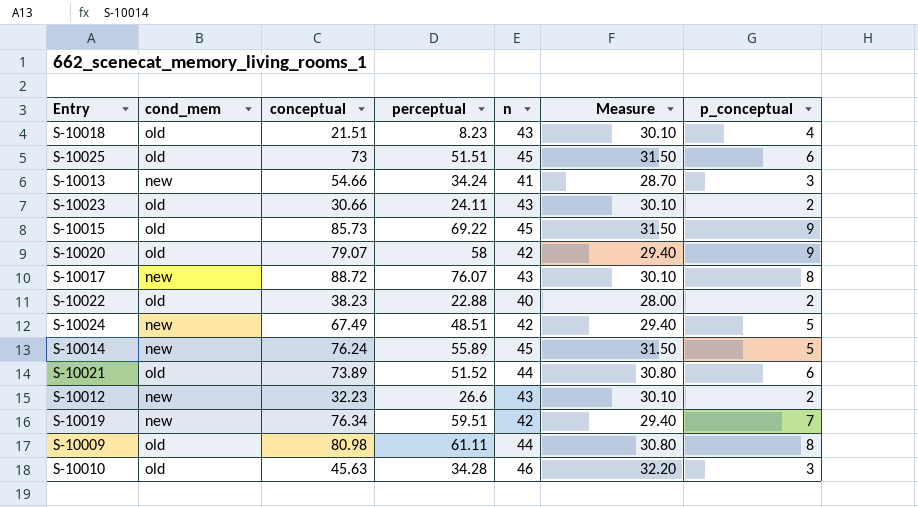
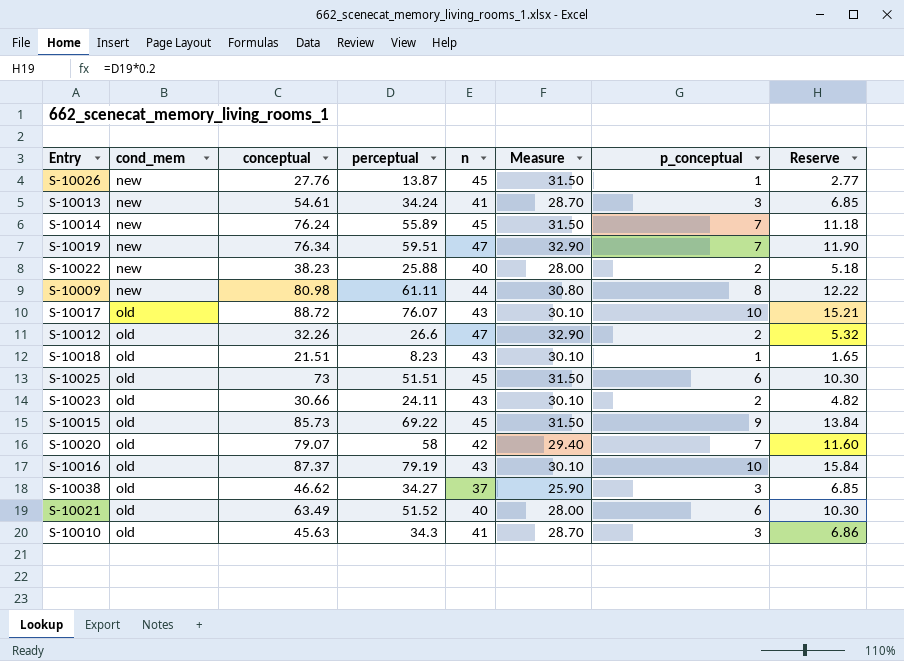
row order: none -> cond_mem ascending
column Reserve | formula: none -> [perceptual] * 0.2
row S-10024: new | 67.49 | 48.51 | 42 | 29.40 | 5 -> none
row S-10026: none -> new | 27.76 | 13.87 | 45 | 31.50 | 1 | 2.77
S-10013 | conceptual: 54.66 -> 54.61
S-10014 | p_conceptual: 5 -> 7
S-10019 | n: 42 -> 47
S-10019 | Measure: 29.40 -> 32.90
S-10022 | cond_mem: old -> new
S-10022 | perceptual: 22.88 -> 25.88
S-10009 | cond_mem: old -> new
S-10017 | cond_mem: new -> old
S-10017 | p_conceptual: 8 -> 10
S-10012 | cond_mem: new -> old
S-10012 | conceptual: 32.23 -> 32.26
S-10012 | n: 43 -> 47
S-10012 | Measure: 30.10 -> 32.90
S-10018 | p_conceptual: 4 -> 1
S-10020 | p_conceptual: 9 -> 7
row S-10016: none -> old | 87.37 | 79.19 | 43 | 30.10 | 10 | 15.84
row S-10038: none -> old | 46.62 | 34.27 | 37 | 25.90 | 3 | 6.85
S-10021 | conceptual: 73.89 -> 63.49
S-10021 | n: 44 -> 40
S-10021 | Measure: 30.80 -> 28.00
S-10010 | perceptual: 34.28 -> 34.3
S-10010 | n: 46 -> 41
S-10010 | Measure: 32.20 -> 28.70

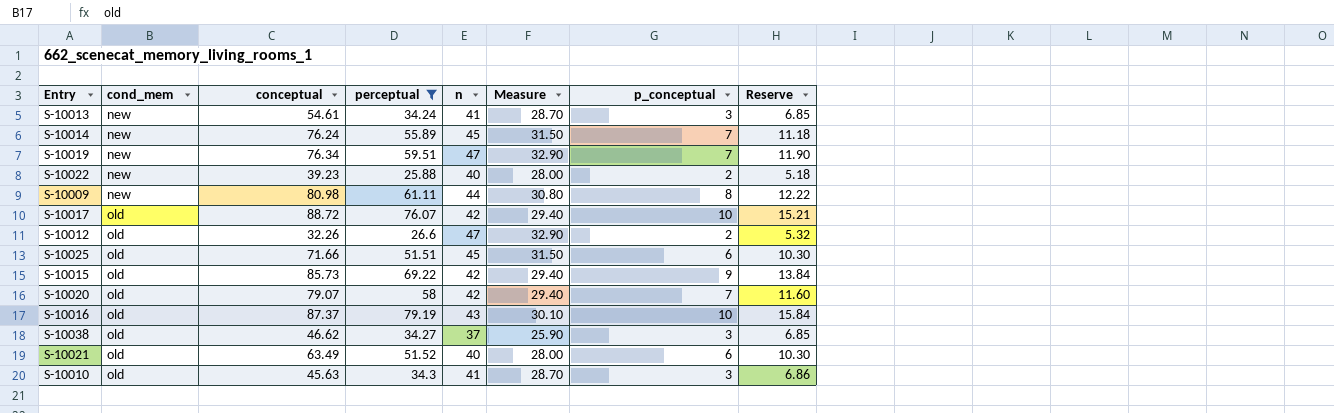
filter: none -> perceptual >= 25.88
S-10022 | conceptual: 38.23 -> 39.23
S-10017 | n: 43 -> 42
S-10017 | Measure: 30.10 -> 29.40
S-10025 | conceptual: 73 -> 71.66
S-10015 | n: 45 -> 42
S-10015 | Measure: 31.50 -> 29.40

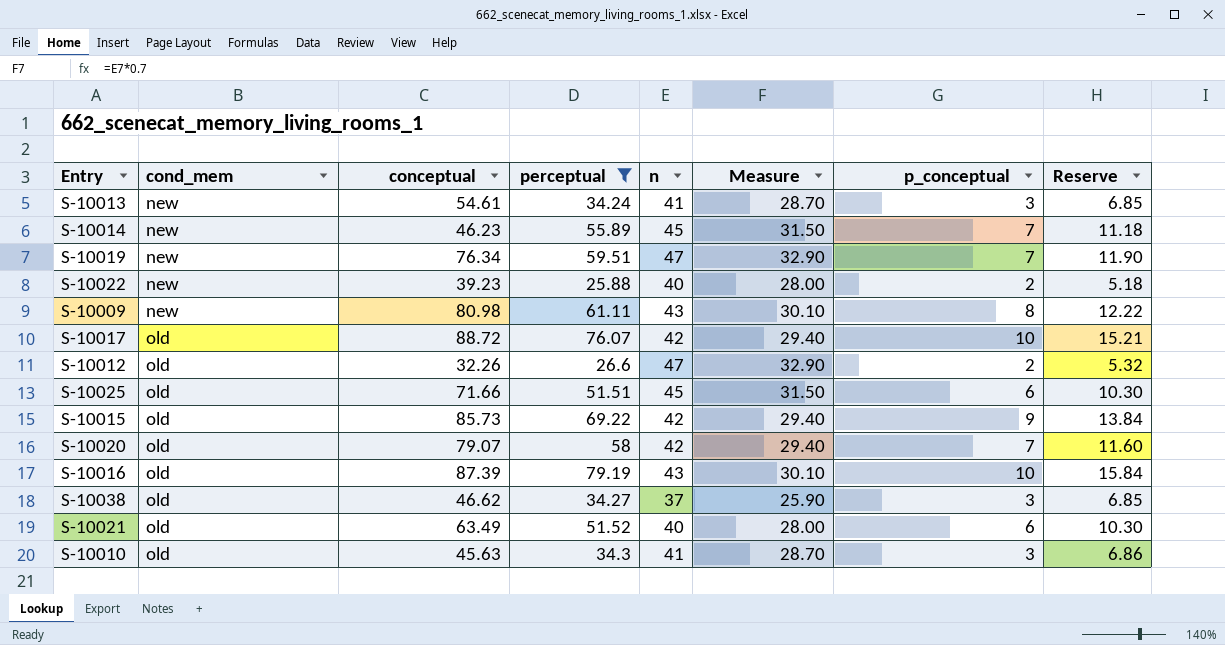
S-10014 | conceptual: 76.24 -> 46.23
S-10009 | n: 44 -> 43
S-10009 | Measure: 30.80 -> 30.10
S-10016 | conceptual: 87.37 -> 87.39

